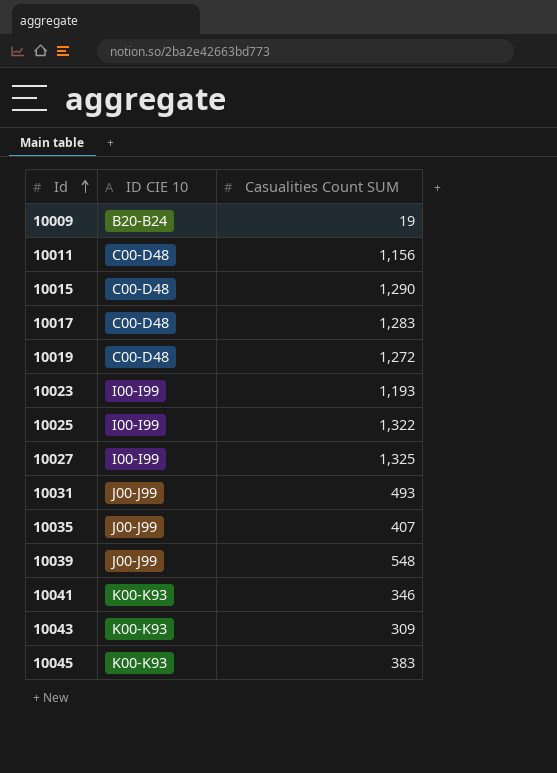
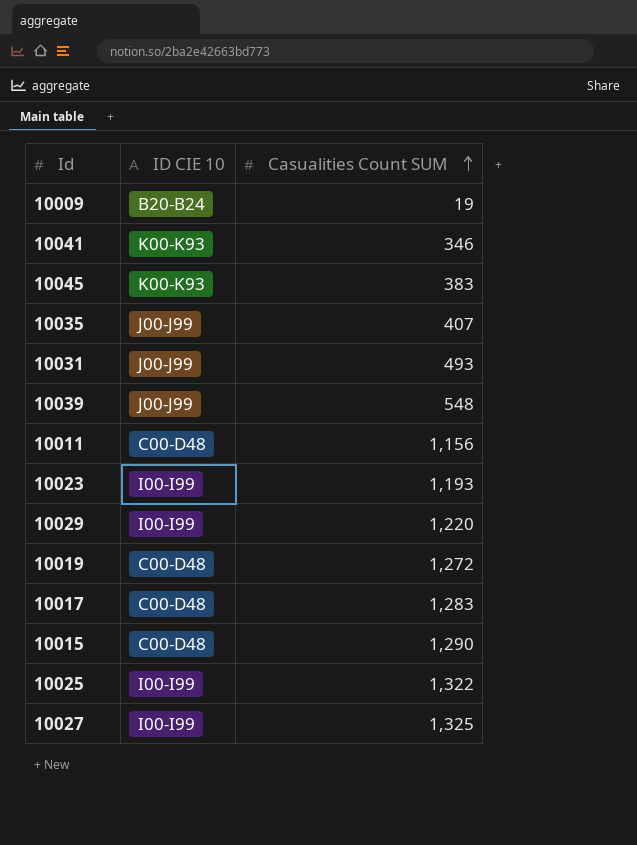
row order: Id ascending -> Casualities Count SUM ascending
row 10043: K00-K93 | 309 -> none
row 10029: none -> I00-I99 | 1,220

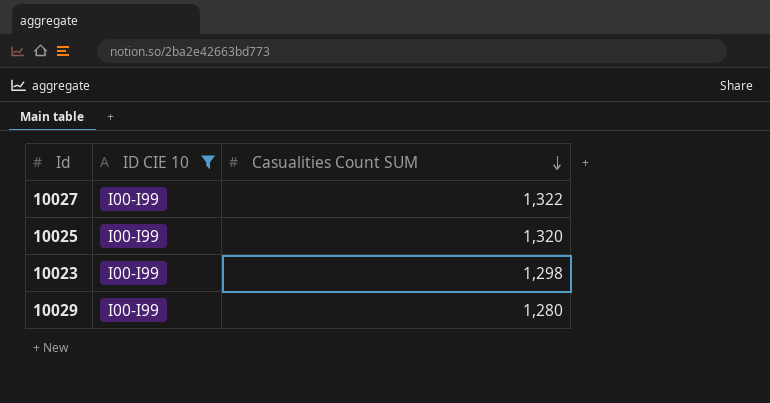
filter: none -> ID CIE 10 = I00-I99
row order: Casualities Count SUM ascending -> Casualities Count SUM descending
10027 | Casualities Count SUM: 1,325 -> 1,322
10025 | Casualities Count SUM: 1,322 -> 1,320
10023 | Casualities Count SUM: 1,193 -> 1,298
10029 | Casualities Count SUM: 1,220 -> 1,280

